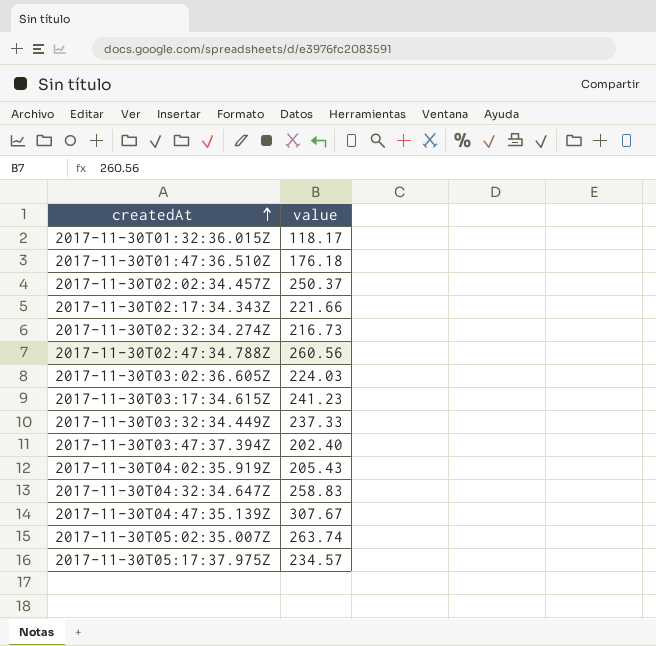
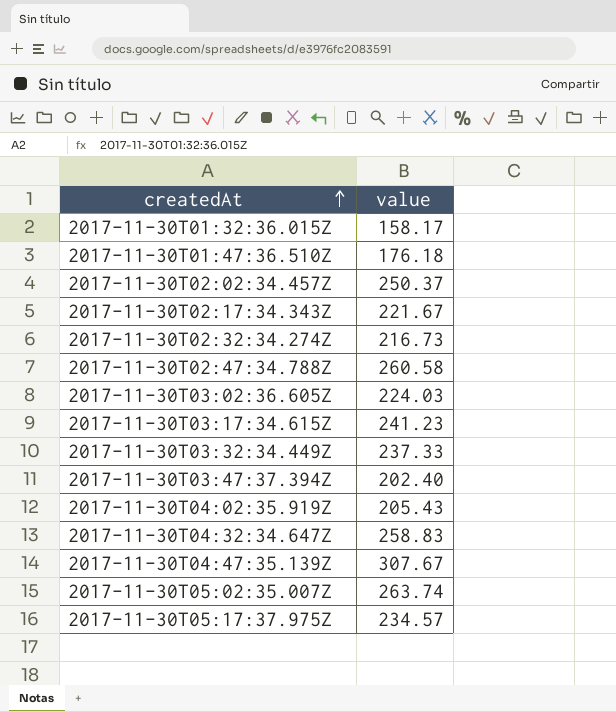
2017-11-30T01:32:36.015Z | value: 118.17 -> 158.17
2017-11-30T02:17:34.343Z | value: 221.66 -> 221.67
2017-11-30T02:47:34.788Z | value: 260.56 -> 260.58

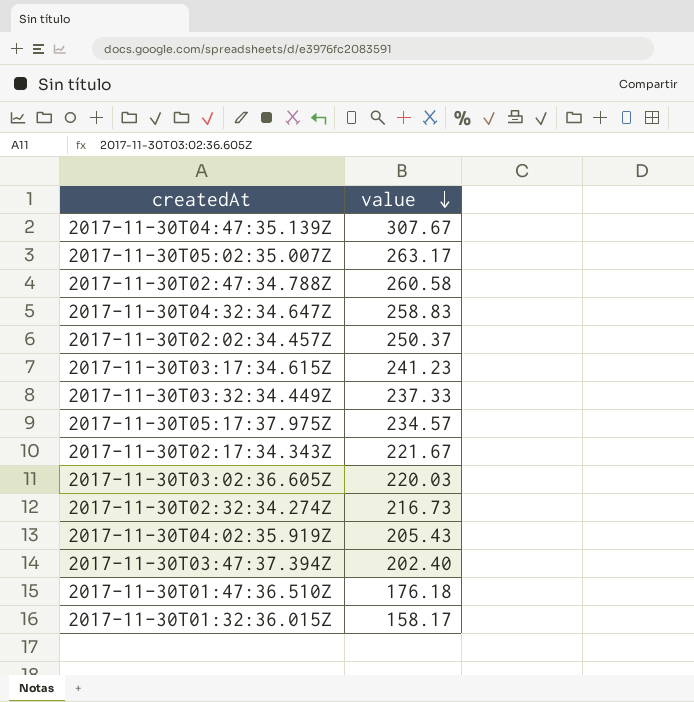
row order: createdAt ascending -> value descending
2017-11-30T05:02:35.007Z | value: 263.74 -> 263.17
2017-11-30T03:02:36.605Z | value: 224.03 -> 220.03

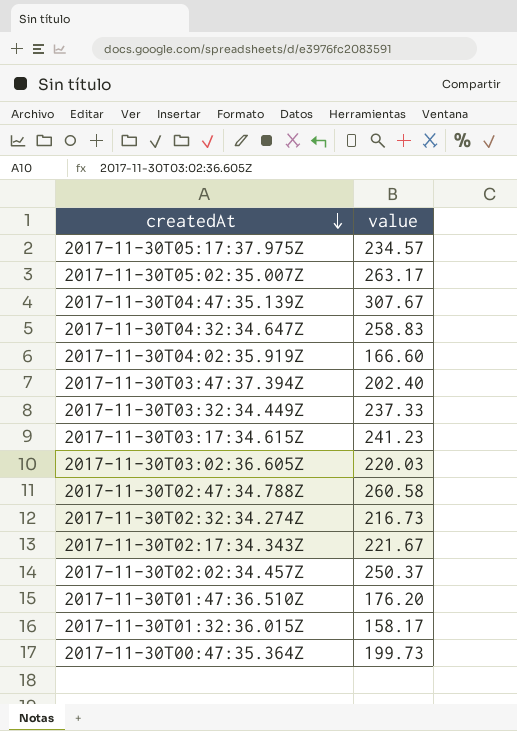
row order: value descending -> createdAt descending
2017-11-30T04:02:35.919Z | value: 205.43 -> 166.60
2017-11-30T01:47:36.510Z | value: 176.18 -> 176.20
row 2017-11-30T00:47:35.364Z: none -> 199.73

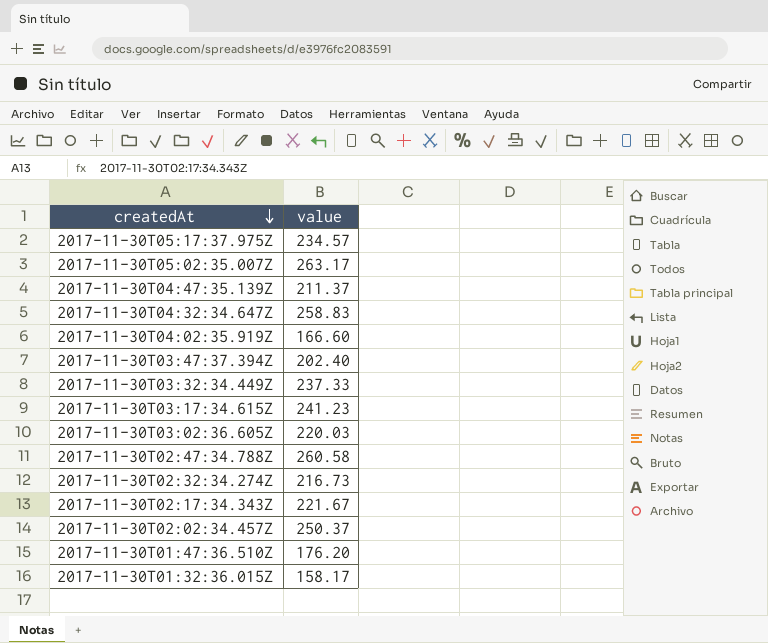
row 2017-11-30T00:47:35.364Z: 199.73 -> none
2017-11-30T04:47:35.139Z | value: 307.67 -> 211.37

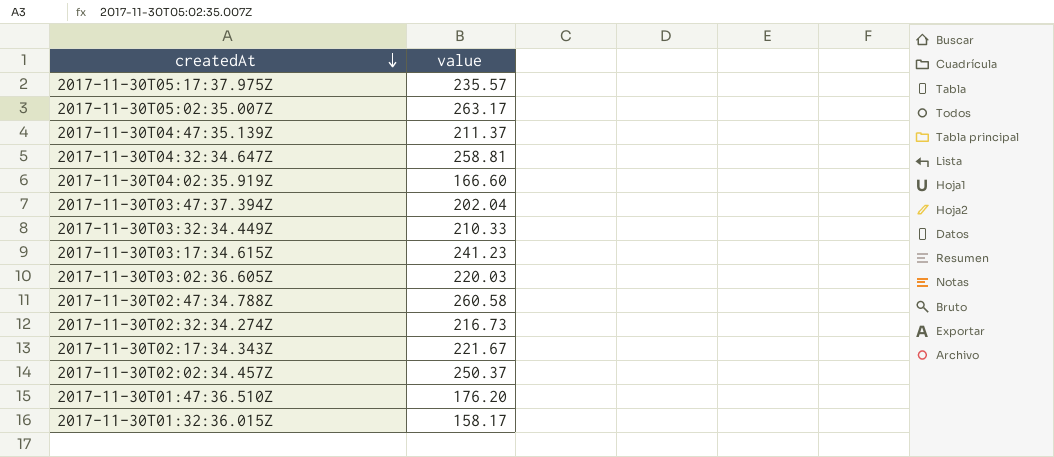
2017-11-30T05:17:37.975Z | value: 234.57 -> 235.57
2017-11-30T04:32:34.647Z | value: 258.83 -> 258.81
2017-11-30T03:47:37.394Z | value: 202.40 -> 202.04
2017-11-30T03:32:34.449Z | value: 237.33 -> 210.33

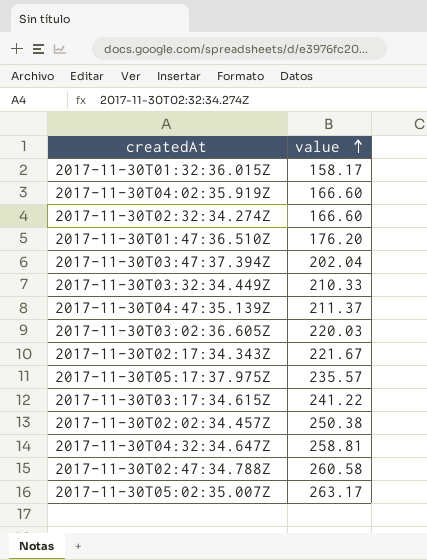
row order: createdAt descending -> value ascending
2017-11-30T02:32:34.274Z | value: 216.73 -> 166.60
2017-11-30T03:17:34.615Z | value: 241.23 -> 241.22
2017-11-30T02:02:34.457Z | value: 250.37 -> 250.38

